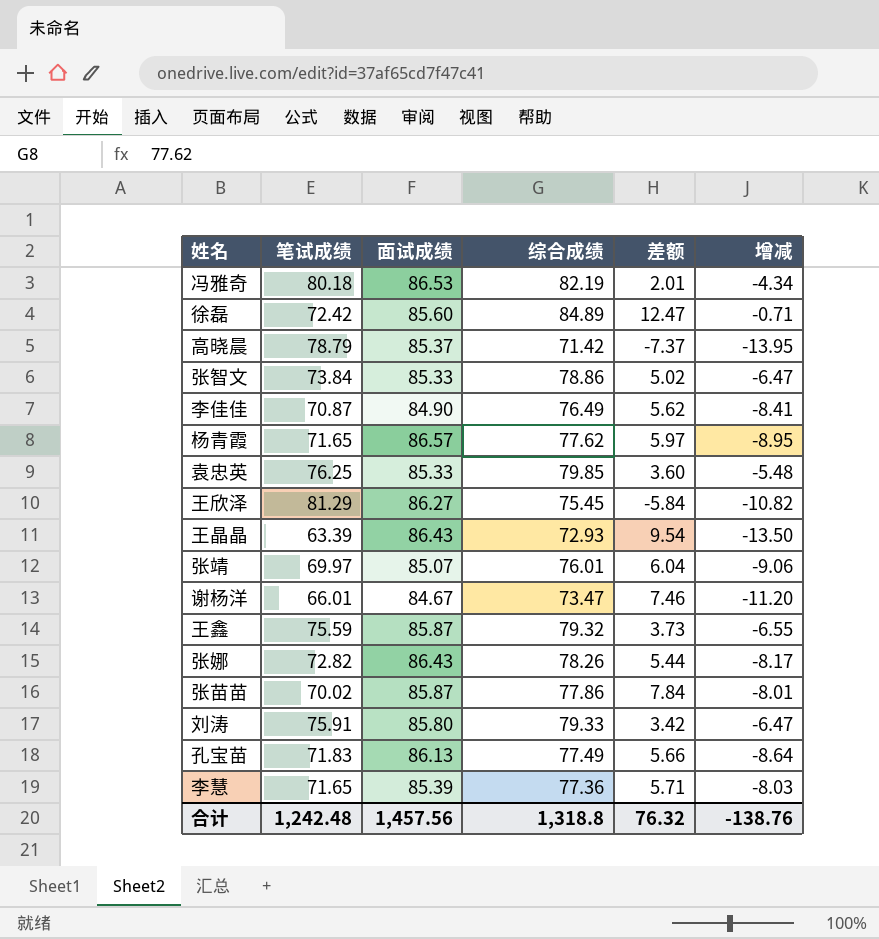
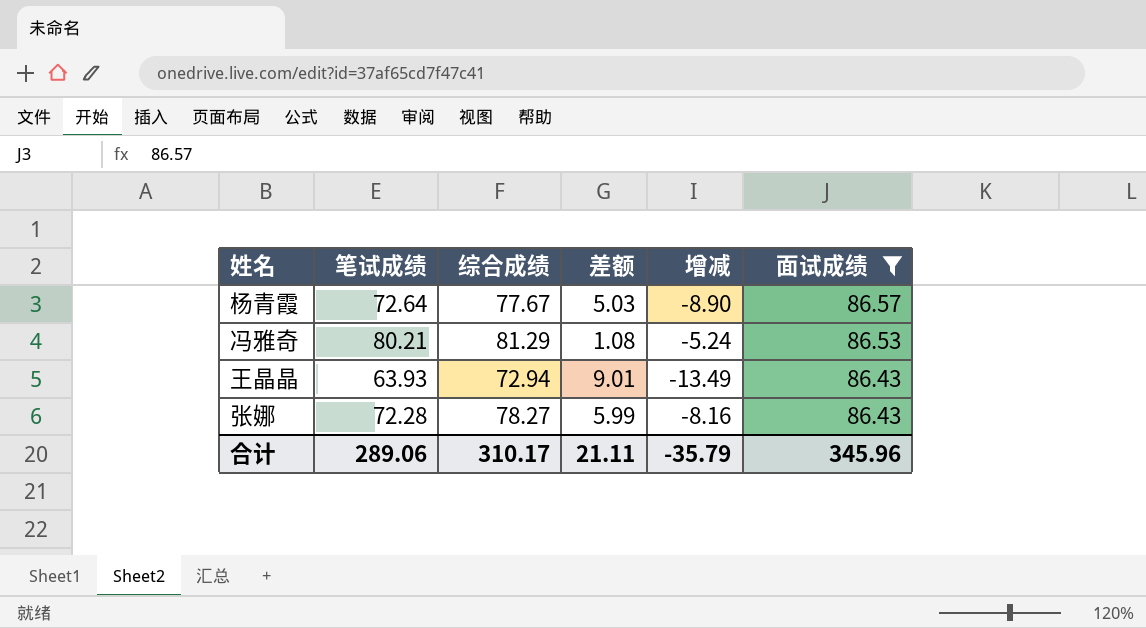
filter: none -> 面试成绩 >= 86.43
row order: none -> 面试成绩 descending
column 面试成绩 | position: 3 -> 6
杨青霞 | 笔试成绩: 71.65 -> 72.64
杨青霞 | 综合成绩: 77.62 -> 77.67
杨青霞 | 差额: 5.97 -> 5.03
杨青霞 | 增减: -8.95 -> -8.90
冯雅奇 | 笔试成绩: 80.18 -> 80.21
冯雅奇 | 综合成绩: 82.19 -> 81.29
冯雅奇 | 差额: 2.01 -> 1.08
冯雅奇 | 增减: -4.34 -> -5.24
王晶晶 | 笔试成绩: 63.39 -> 63.93
王晶晶 | 综合成绩: 72.93 -> 72.94
王晶晶 | 差额: 9.54 -> 9.01
王晶晶 | 增减: -13.50 -> -13.49
张娜 | 笔试成绩: 72.82 -> 72.28
张娜 | 综合成绩: 78.26 -> 78.27
张娜 | 差额: 5.44 -> 5.99
张娜 | 增减: -8.17 -> -8.16
合计 | 笔试成绩: 1,242.48 -> 289.06
合计 | 综合成绩: 1,318.8 -> 310.17
合计 | 差额: 76.32 -> 21.11
合计 | 增减: -138.76 -> -35.79
合计 | 面试成绩: 1,457.56 -> 345.96

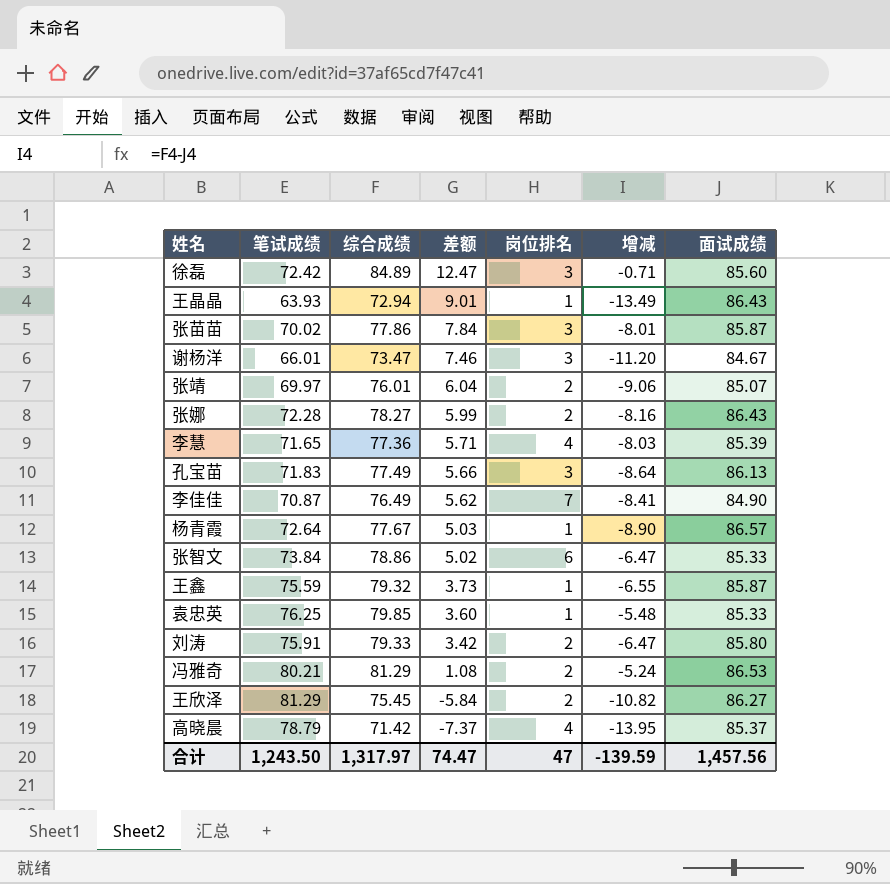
filter: 面试成绩 >= 86.43 -> none
row order: 面试成绩 descending -> 差额 descending
column 岗位排名 | position: none -> 5
合计 | 笔试成绩: 289.06 -> 1,243.50
合计 | 综合成绩: 310.17 -> 1,317.97
合计 | 差额: 21.11 -> 74.47
合计 | 增减: -35.79 -> -139.59
合计 | 面试成绩: 345.96 -> 1,457.56

